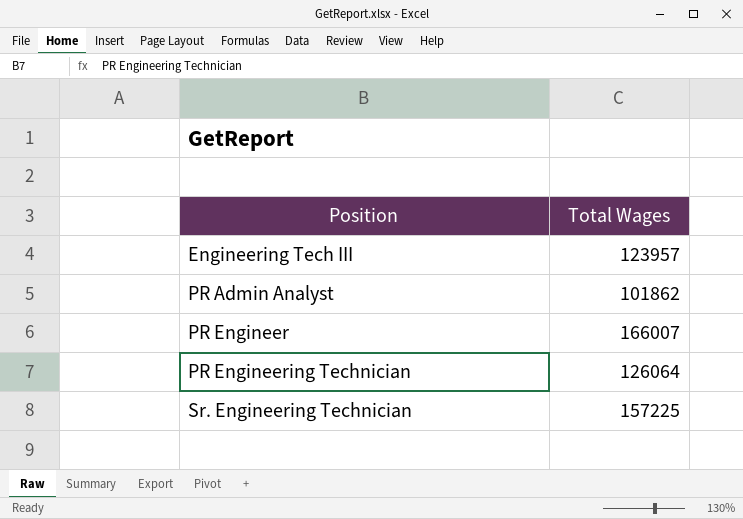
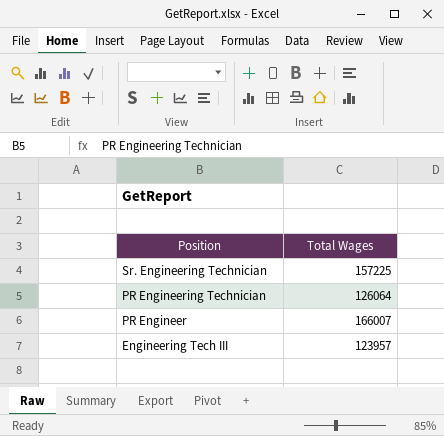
row order: Position ascending -> Position descending
row PR Admin Analyst: 101862 -> none

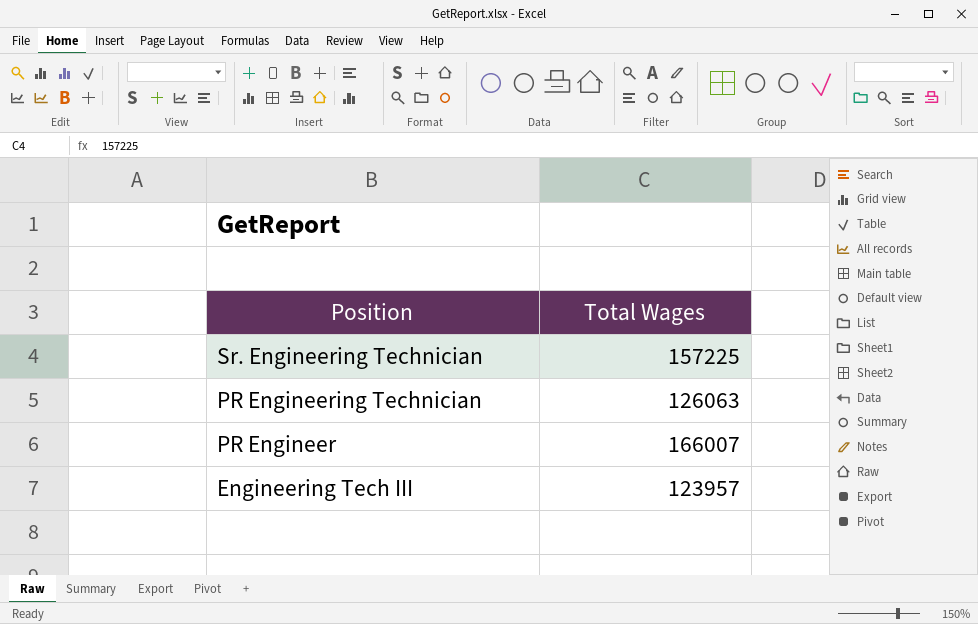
PR Engineering Technician | Total Wages: 126064 -> 126063

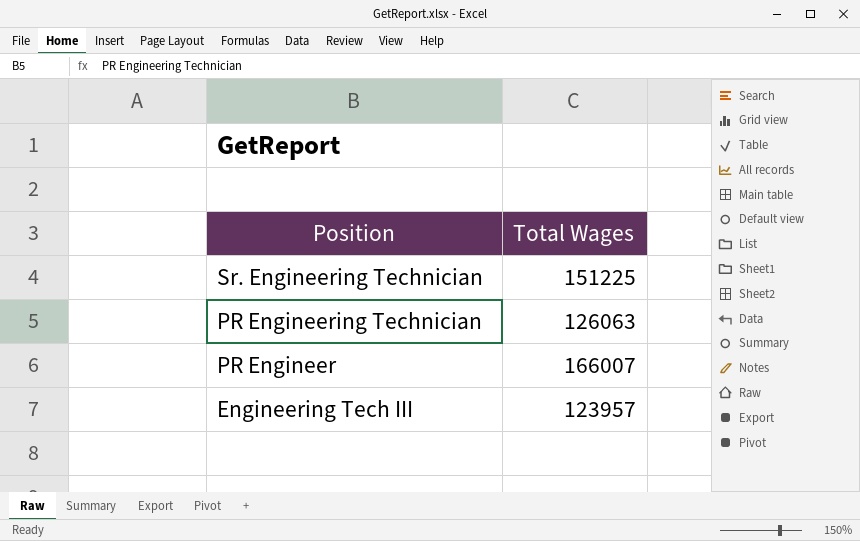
Sr. Engineering Technician | Total Wages: 157225 -> 151225

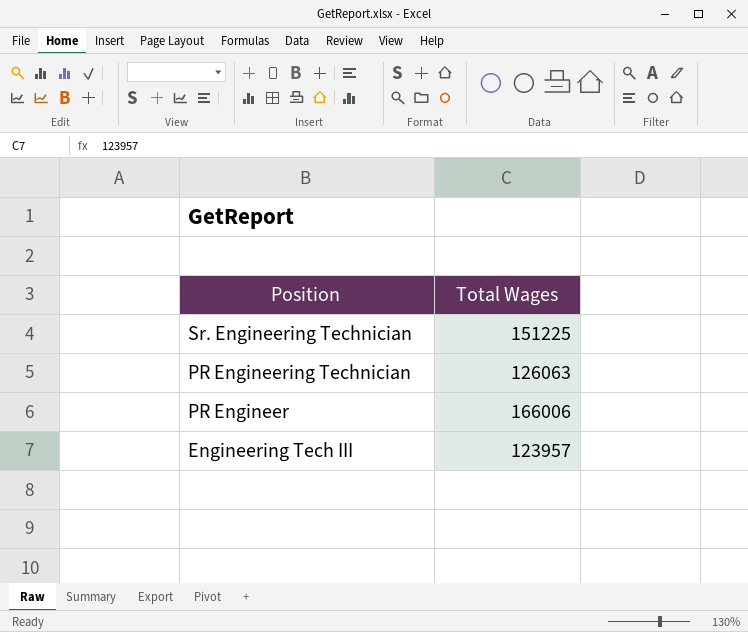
PR Engineer | Total Wages: 166007 -> 166006

